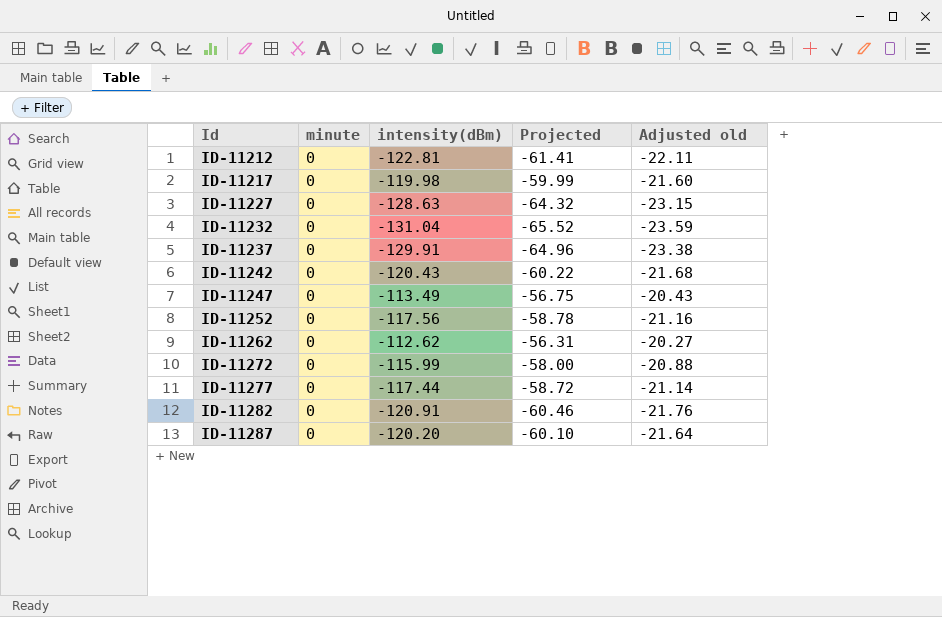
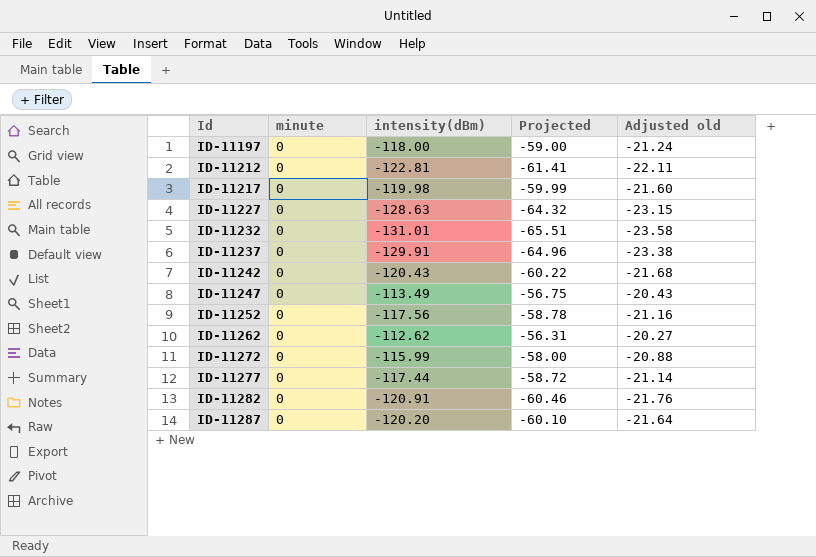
row ID-11197: none -> 0 | -118.00 | -59.00 | -21.24
ID-11232 | intensity(dBm): -131.04 -> -131.01
ID-11232 | Projected: -65.52 -> -65.51
ID-11232 | Adjusted old: -23.59 -> -23.58

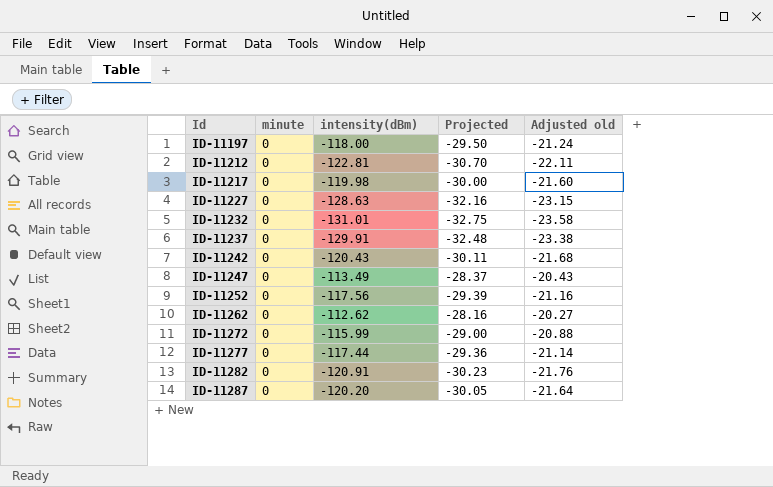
column Projected | formula: [intensity(dBm)] * 0.5 -> [intensity(dBm)] * 0.25

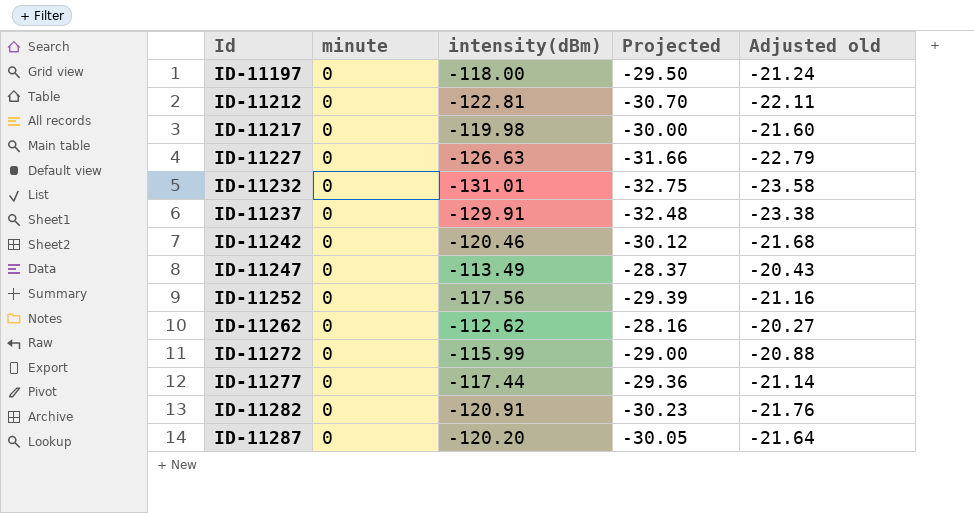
ID-11227 | intensity(dBm): -128.63 -> -126.63
ID-11227 | Projected: -32.16 -> -31.66
ID-11227 | Adjusted old: -23.15 -> -22.79
ID-11242 | intensity(dBm): -120.43 -> -120.46
ID-11242 | Projected: -30.11 -> -30.12

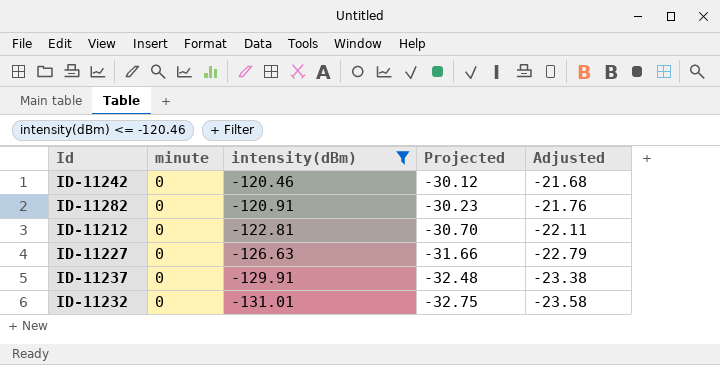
filter: none -> intensity(dBm) <= -120.46
row order: Id ascending -> intensity(dBm) descending
column name: Adjusted old -> Adjusted

